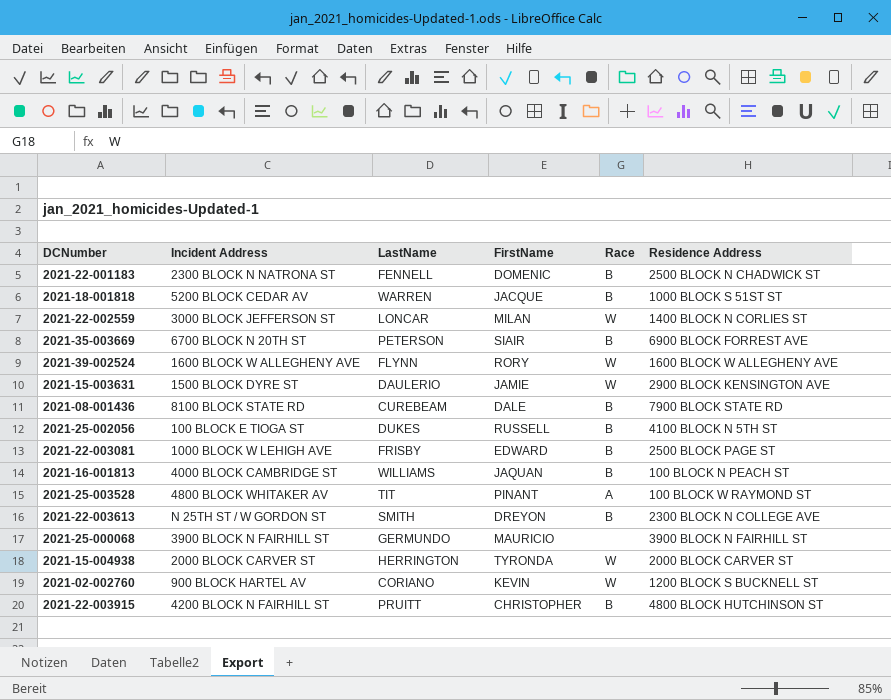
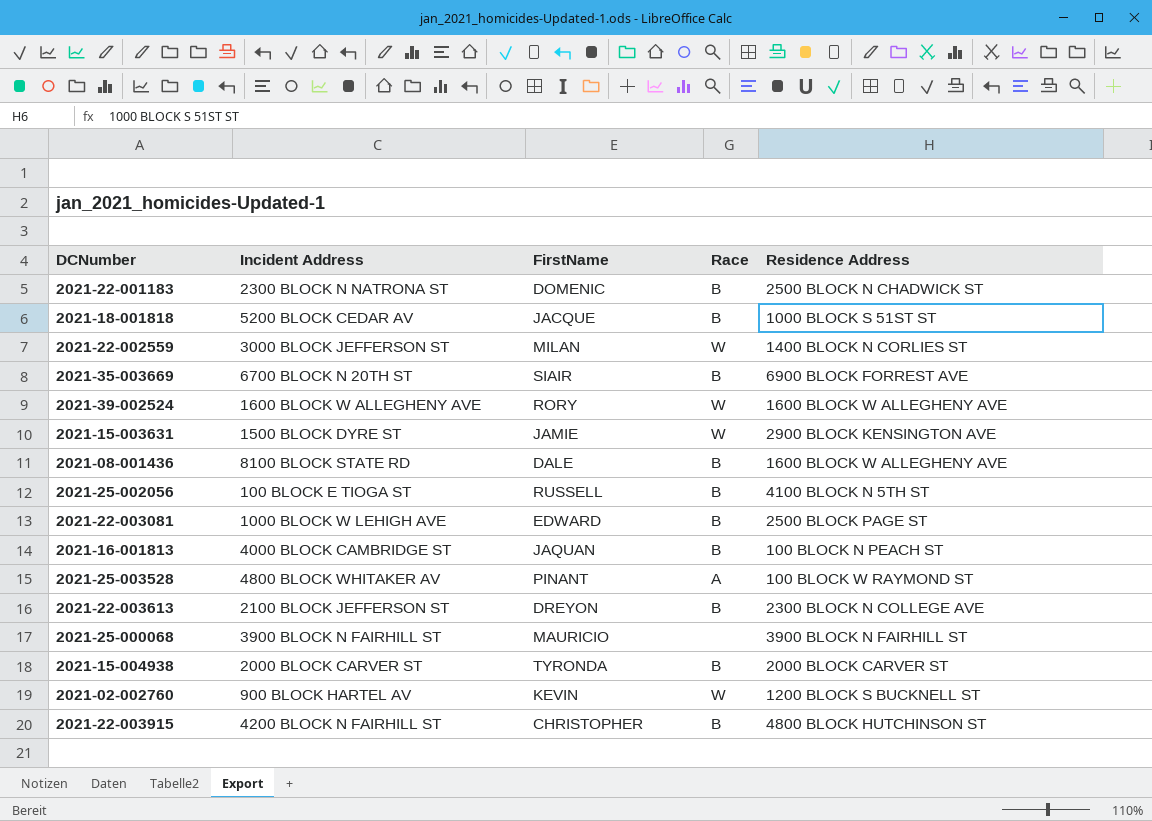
column LastName | position: 3 -> none
2021-08-001436 | Residence Address: 7900 BLOCK STATE RD -> 1600 BLOCK W ALLEGHENY AVE
2021-22-003613 | Incident Address: N 25TH ST / W GORDON ST -> 2100 BLOCK JEFFERSON ST
2021-15-004938 | Race: W -> B

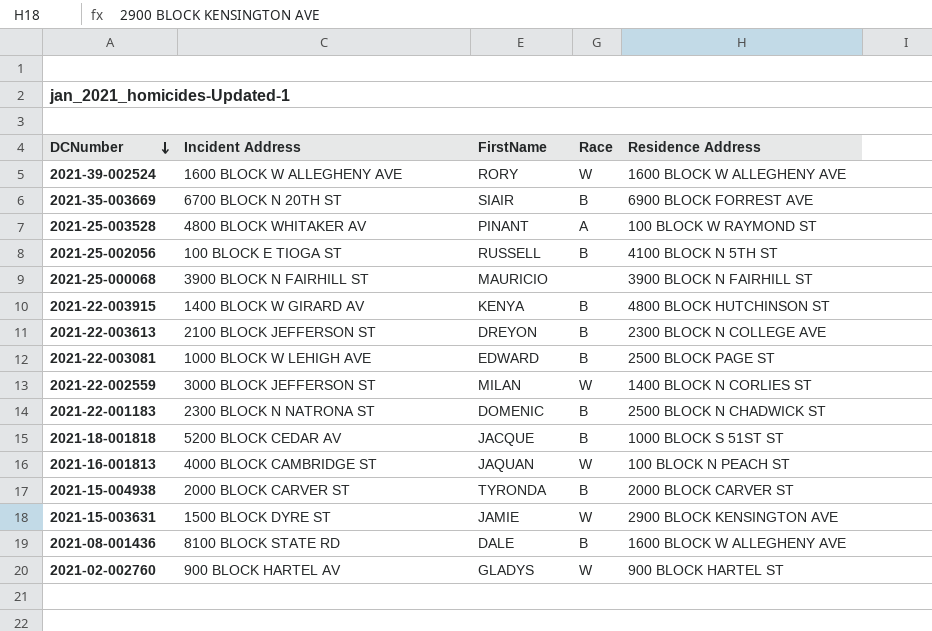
row order: none -> DCNumber descending
2021-22-003915 | Incident Address: 4200 BLOCK N FAIRHILL ST -> 1400 BLOCK W GIRARD AV
2021-22-003915 | FirstName: CHRISTOPHER -> KENYA
2021-16-001813 | Race: B -> W
2021-02-002760 | FirstName: KEVIN -> GLADYS
2021-02-002760 | Residence Address: 1200 BLOCK S BUCKNELL ST -> 900 BLOCK HARTEL ST

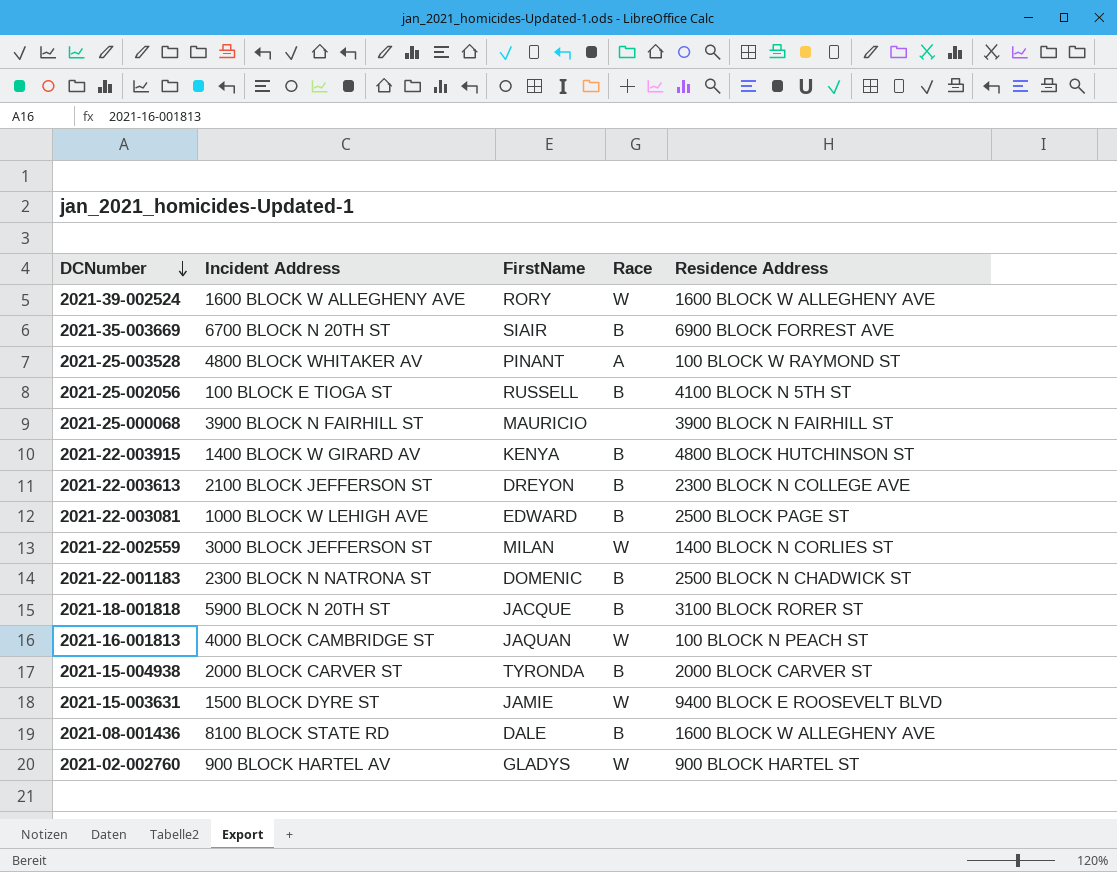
2021-18-001818 | Incident Address: 5200 BLOCK CEDAR AV -> 5900 BLOCK N 20TH ST
2021-18-001818 | Residence Address: 1000 BLOCK S 51ST ST -> 3100 BLOCK RORER ST
2021-15-003631 | Residence Address: 2900 BLOCK KENSINGTON AVE -> 9400 BLOCK E ROOSEVELT BLVD

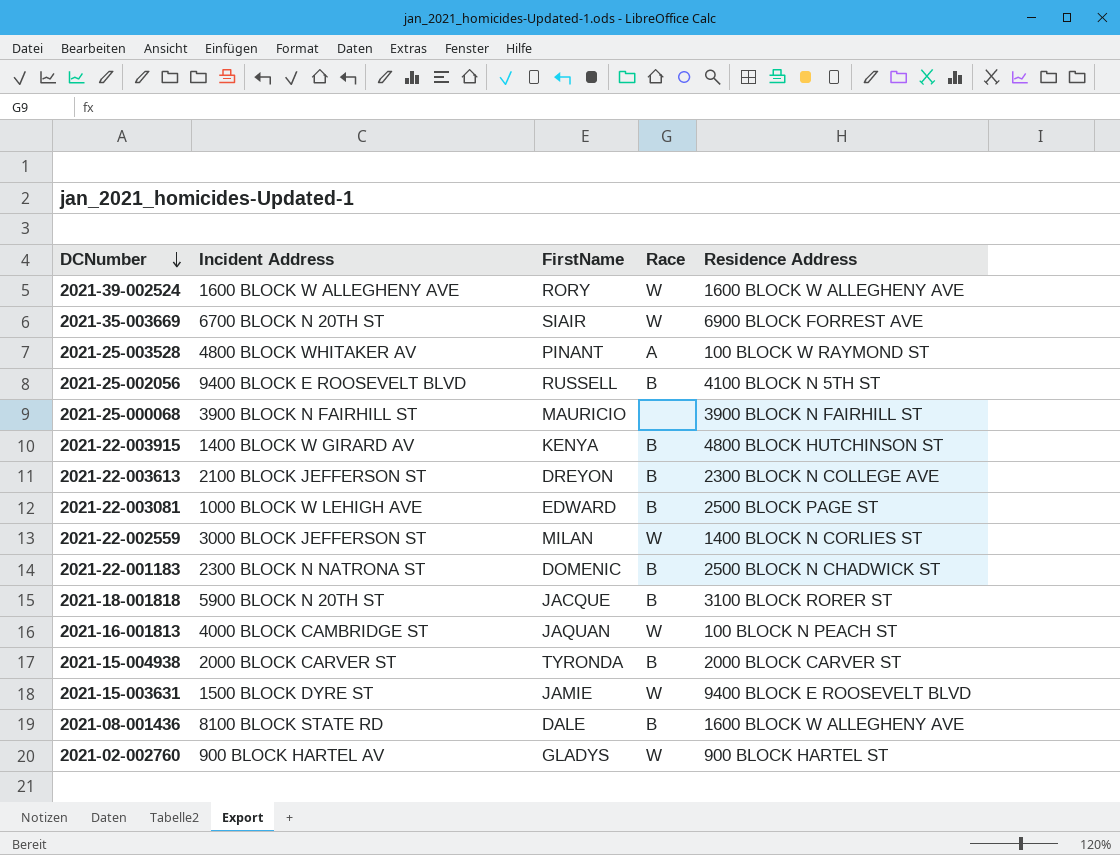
2021-35-003669 | Race: B -> W
2021-25-002056 | Incident Address: 100 BLOCK E TIOGA ST -> 9400 BLOCK E ROOSEVELT BLVD

